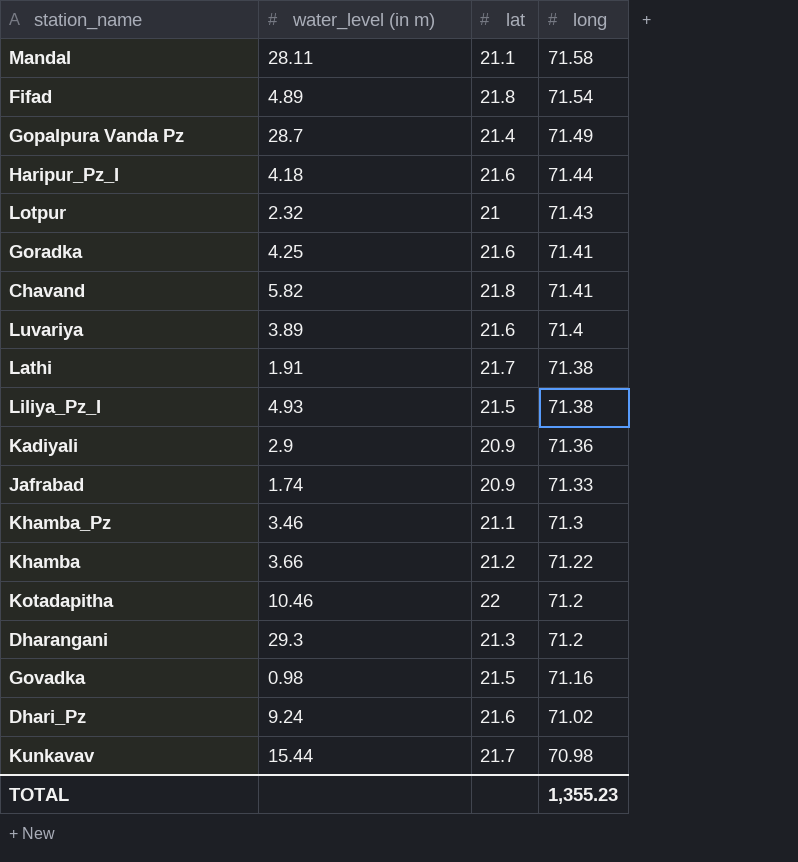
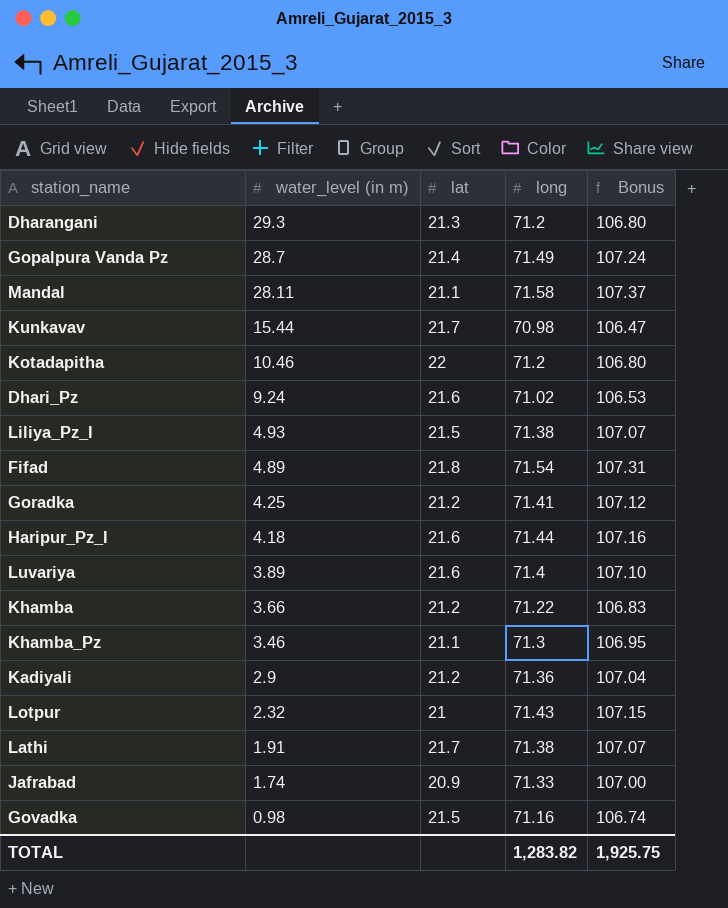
row order: long descending -> water_level (in m) descending
column Bonus | formula: none -> [long] * 1.5
row Chavand: 5.82 | 21.8 | 71.41 -> none
Goradka | lat: 21.6 -> 21.2
Kadiyali | lat: 20.9 -> 21.2
TOTAL | long: 1,355.23 -> 1,283.82

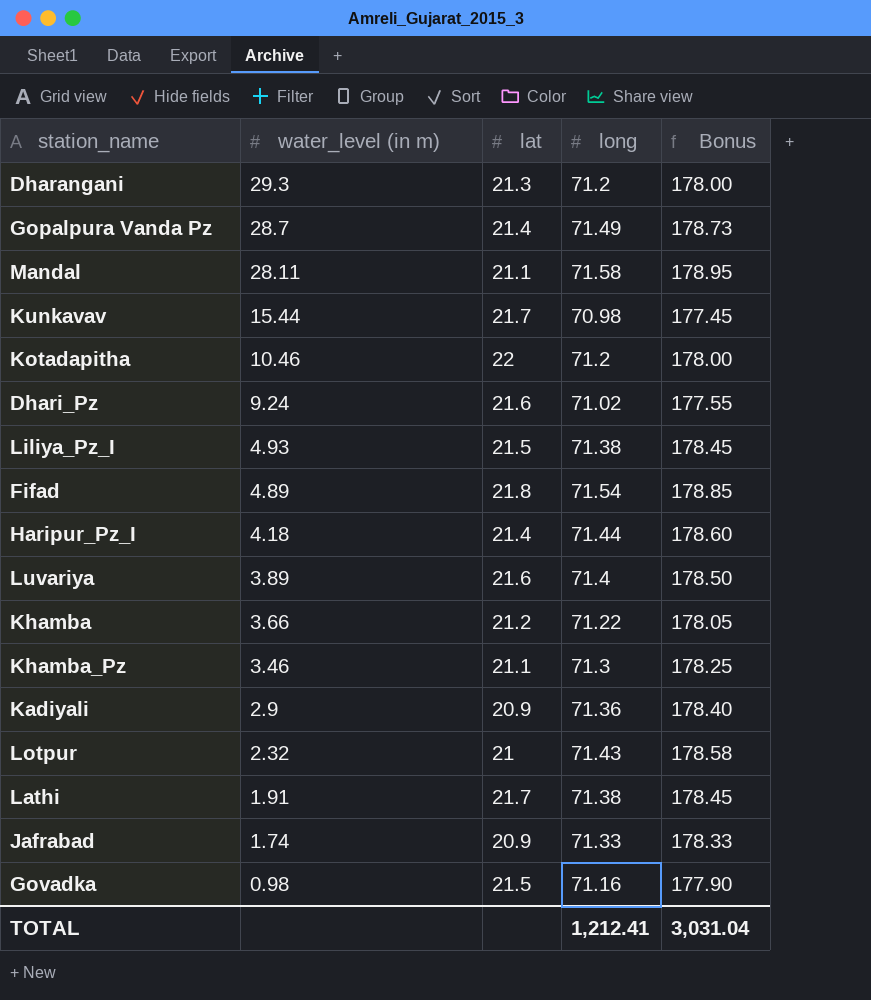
column Bonus | formula: [long] * 1.5 -> [long] * 2.5
row Goradka: 4.25 | 21.2 | 71.41 | 107.12 -> none
Haripur_Pz_I | lat: 21.6 -> 21.4
Kadiyali | lat: 21.2 -> 20.9
TOTAL | long: 1,283.82 -> 1,212.41
TOTAL | Bonus: 1,925.75 -> 3,031.04

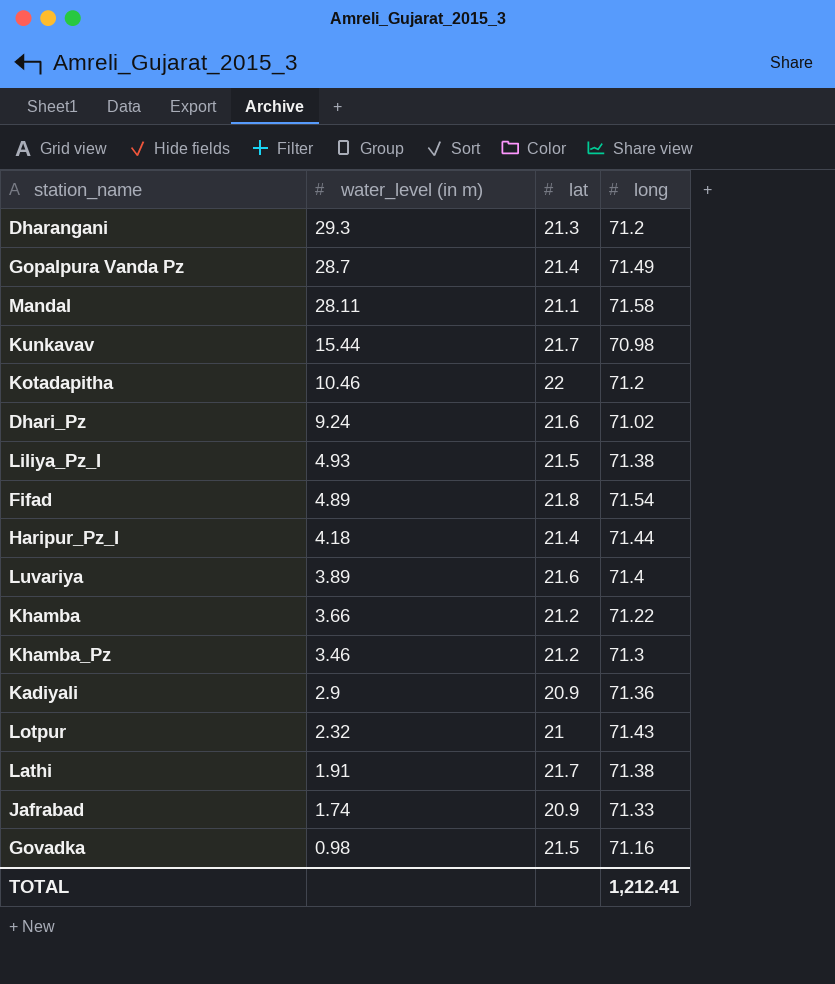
column Bonus | formula: [long] * 2.5 -> none
Khamba_Pz | lat: 21.1 -> 21.2

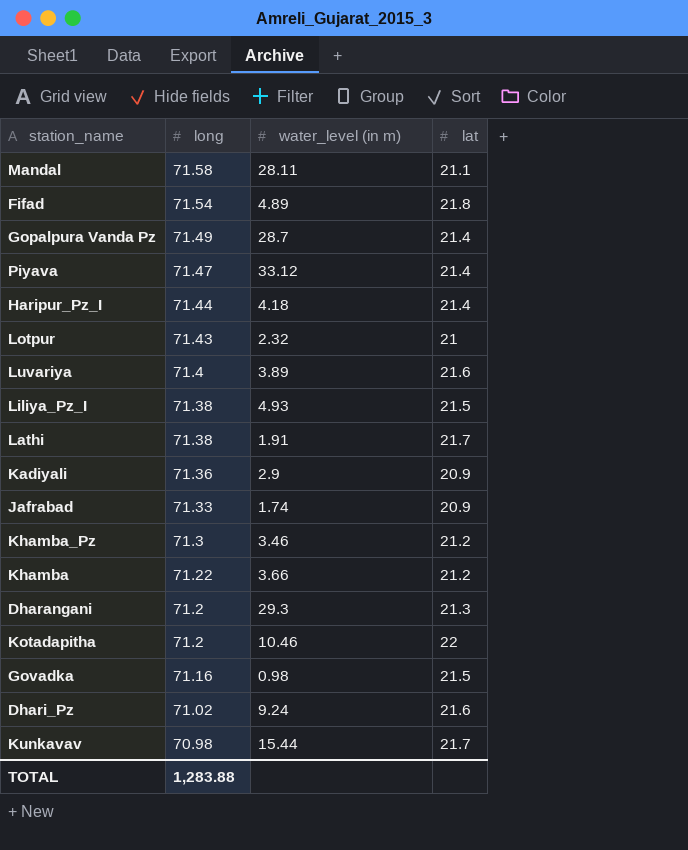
row order: water_level (in m) descending -> long descending
column long | position: 4 -> 2
row Piyava: none -> 71.47 | 33.12 | 21.4
TOTAL | long: 1,212.41 -> 1,283.88

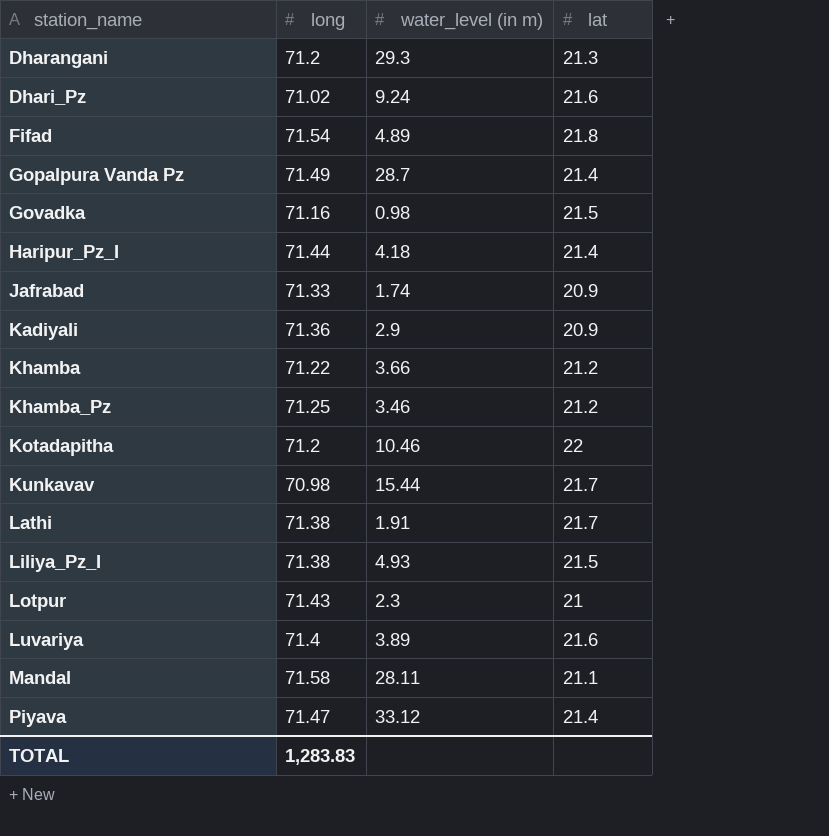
row order: long descending -> station_name ascending
Khamba_Pz | long: 71.3 -> 71.25
Lotpur | water_level (in m): 2.32 -> 2.3
TOTAL | long: 1,283.88 -> 1,283.83

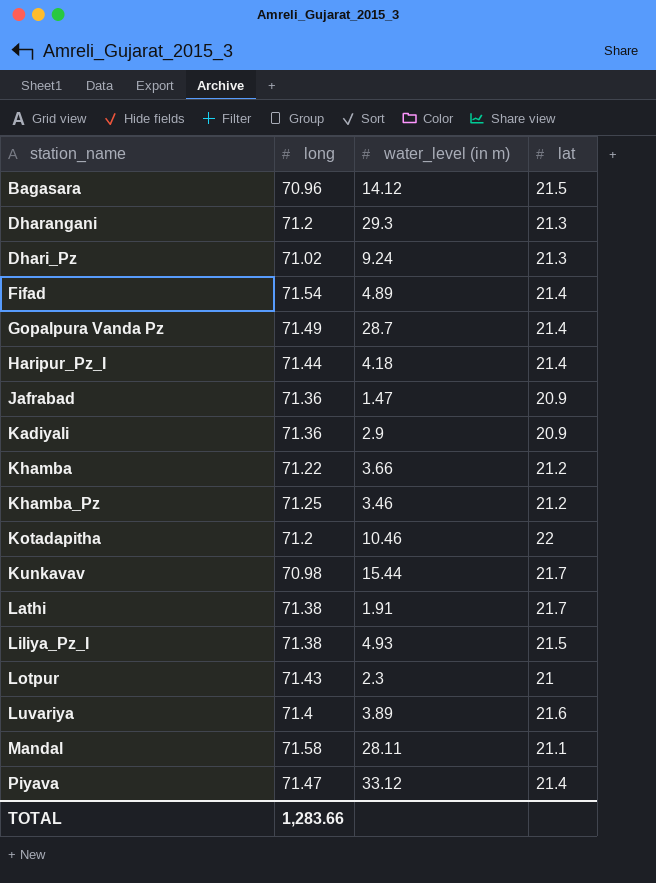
row Govadka: 71.16 | 0.98 | 21.5 -> none
row Bagasara: none -> 70.96 | 14.12 | 21.5
Dhari_Pz | lat: 21.6 -> 21.3
Fifad | lat: 21.8 -> 21.4
Jafrabad | long: 71.33 -> 71.36
Jafrabad | water_level (in m): 1.74 -> 1.47
TOTAL | long: 1,283.83 -> 1,283.66

